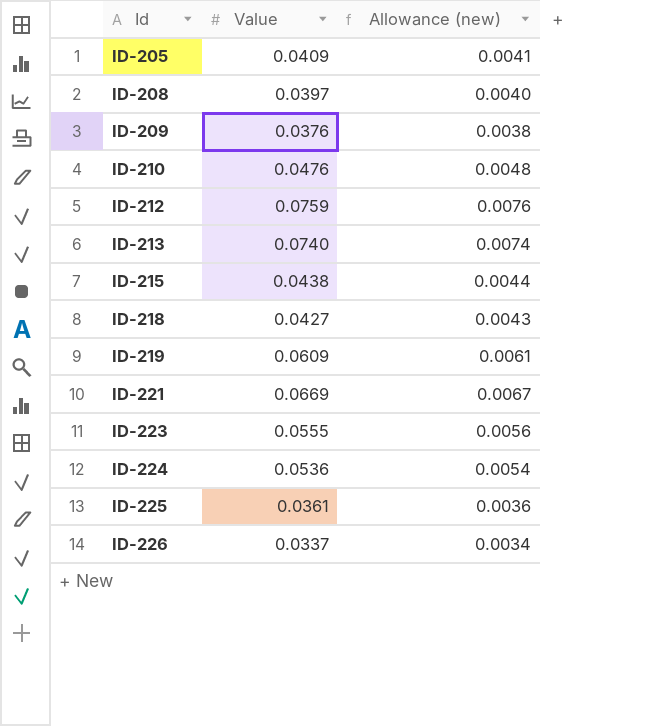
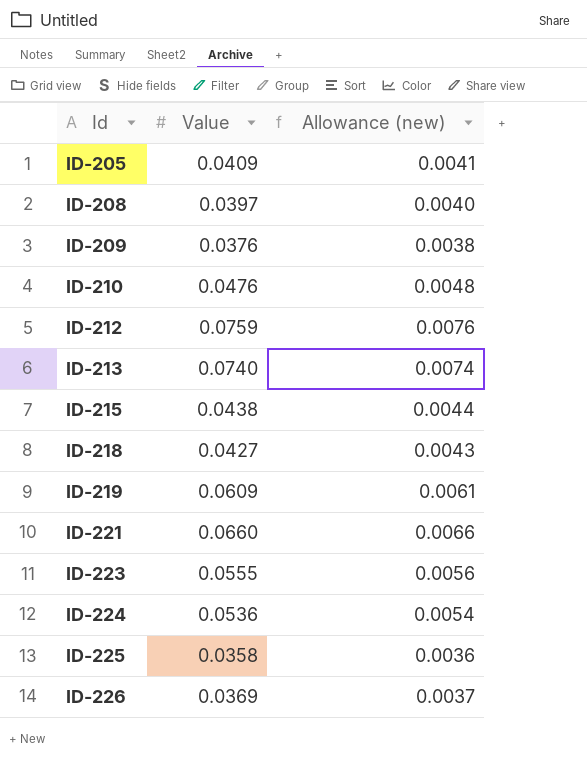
ID-221 | Value: 0.0669 -> 0.0660
ID-221 | Allowance (new): 0.0067 -> 0.0066
ID-225 | Value: 0.0361 -> 0.0358
ID-226 | Value: 0.0337 -> 0.0369
ID-226 | Allowance (new): 0.0034 -> 0.0037

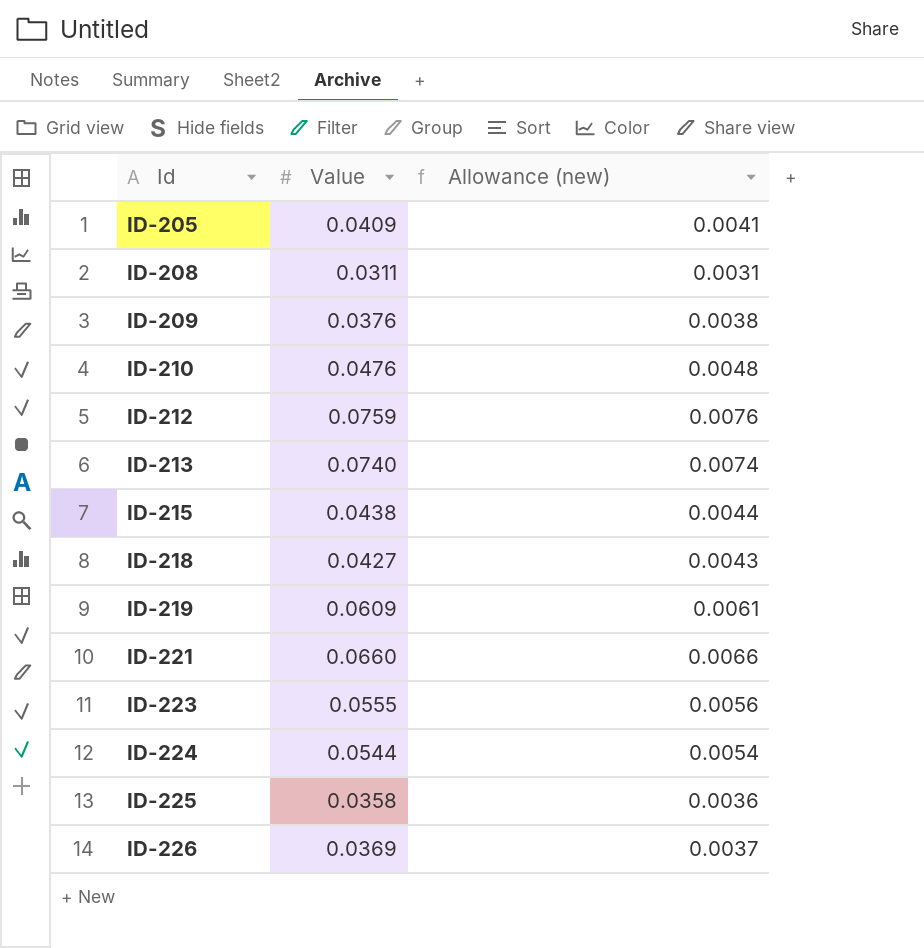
ID-208 | Value: 0.0397 -> 0.0311
ID-208 | Allowance (new): 0.0040 -> 0.0031
ID-224 | Value: 0.0536 -> 0.0544

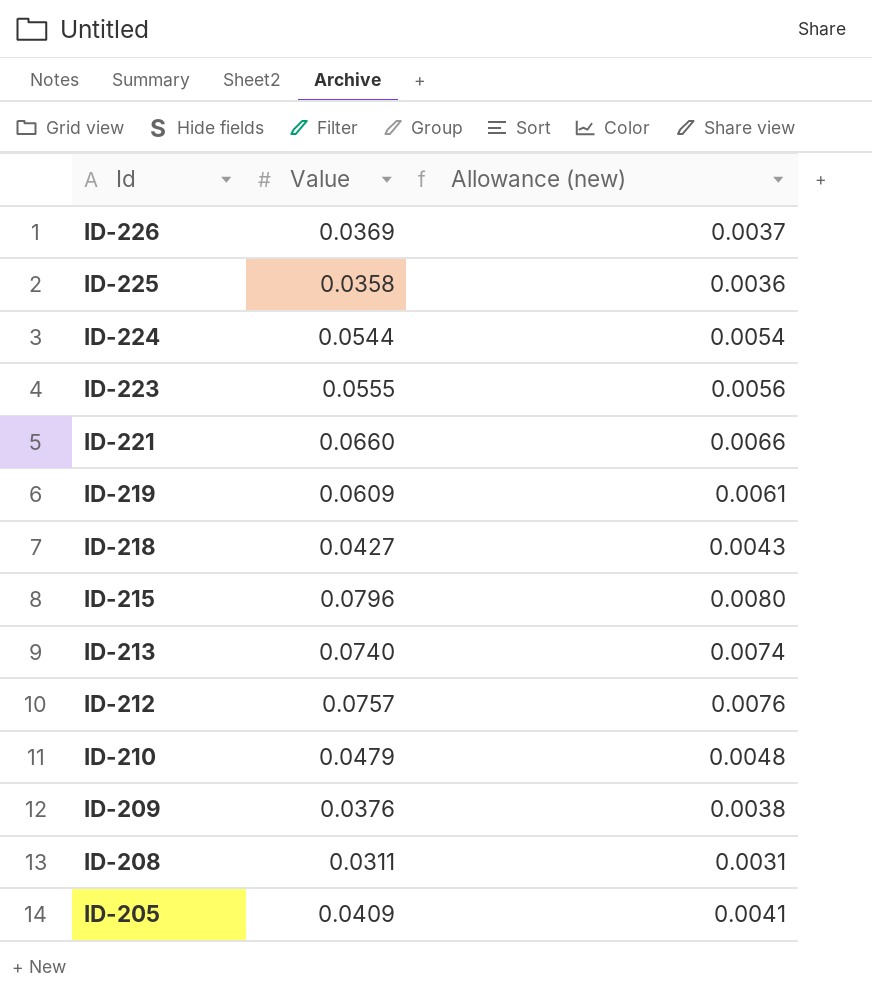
row order: Id ascending -> Id descending
ID-215 | Value: 0.0438 -> 0.0796
ID-215 | Allowance (new): 0.0044 -> 0.0080
ID-212 | Value: 0.0759 -> 0.0757
ID-210 | Value: 0.0476 -> 0.0479

